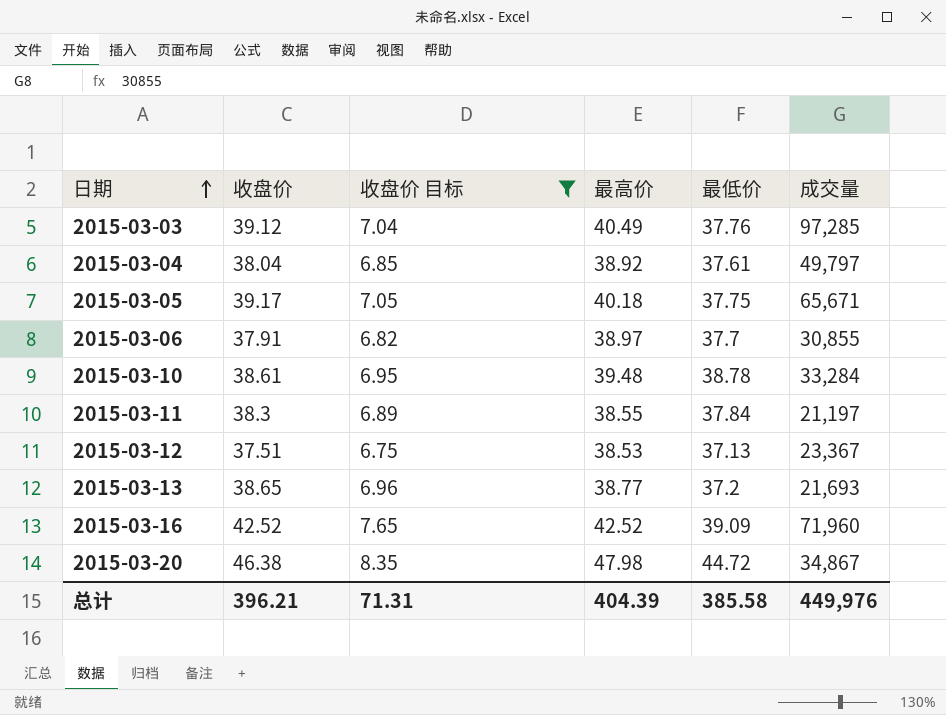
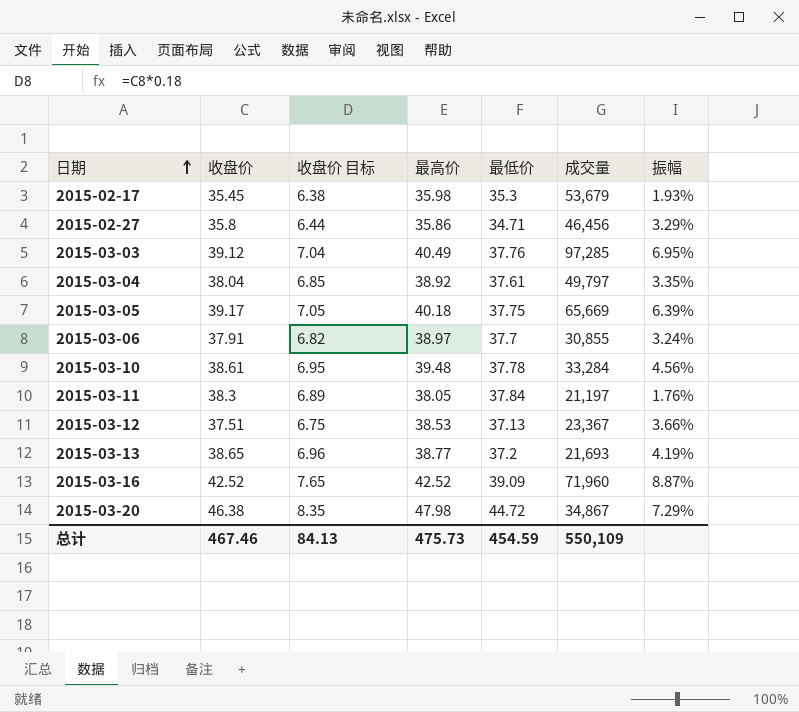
filter: 收盘价 目标 >= 6.75 -> none
column 振幅 | position: none -> 7
2015-03-05 | 成交量: 65,671 -> 65,669
2015-03-10 | 最低价: 38.78 -> 37.78
2015-03-11 | 最高价: 38.55 -> 38.05
总计 | 收盘价: 396.21 -> 467.46
总计 | 收盘价 目标: 71.31 -> 84.13
总计 | 最高价: 404.39 -> 475.73
总计 | 最低价: 385.58 -> 454.59
总计 | 成交量: 449,976 -> 550,109

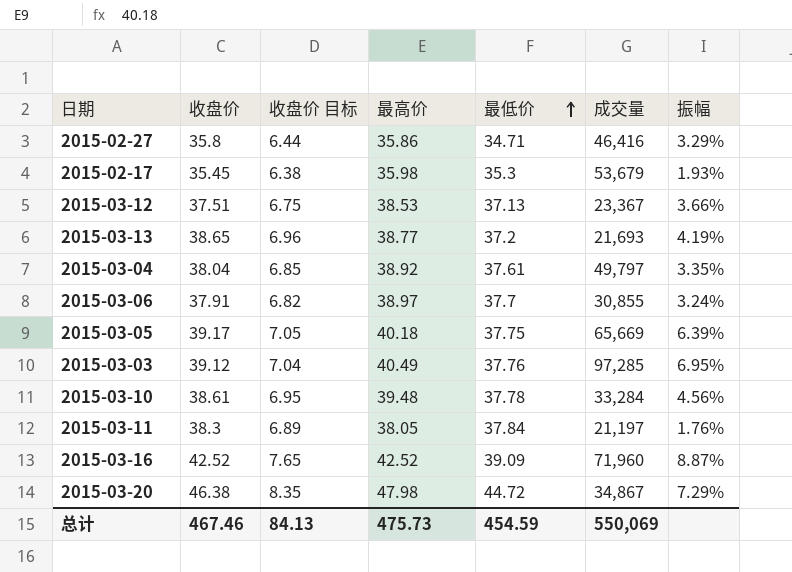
row order: 日期 ascending -> 最低价 ascending
2015-02-27 | 成交量: 46,456 -> 46,416
总计 | 成交量: 550,109 -> 550,069

